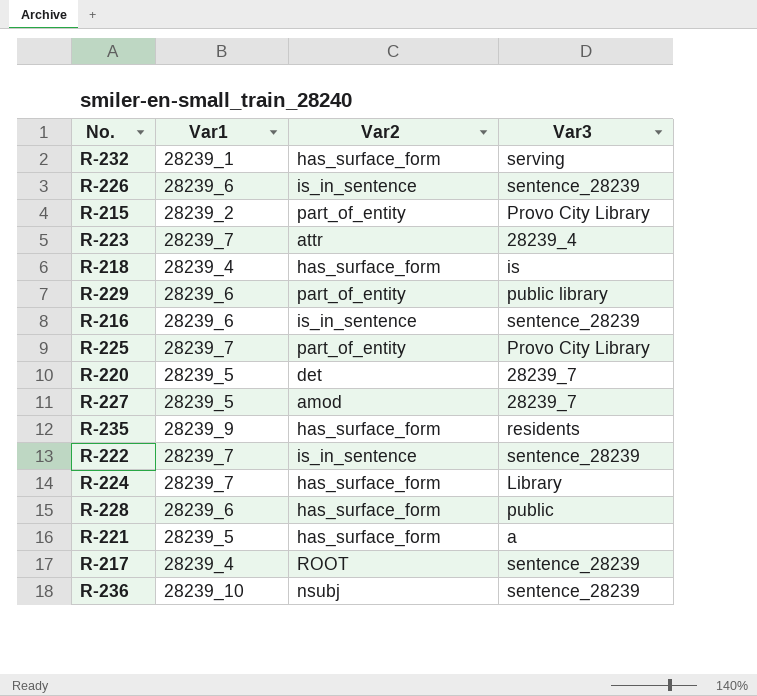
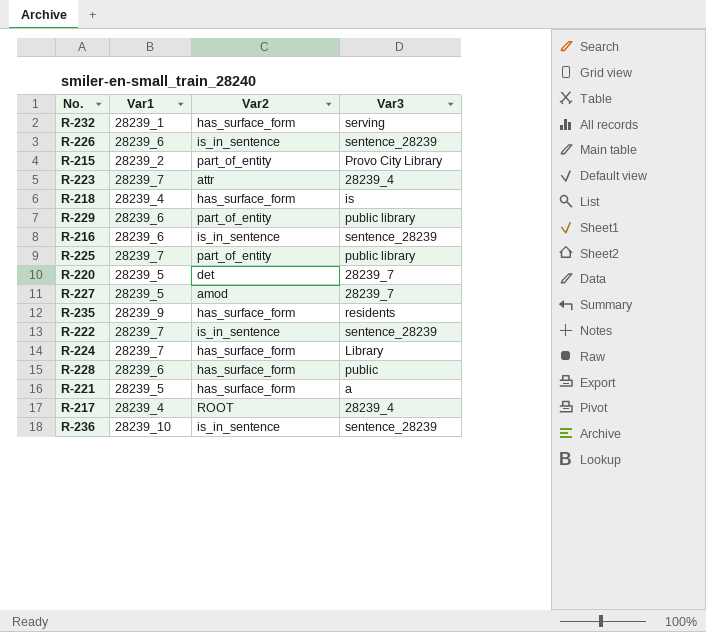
R-225 | Var3: Provo City Library -> public library
R-217 | Var3: sentence_28239 -> 28239_4
R-236 | Var2: nsubj -> is_in_sentence

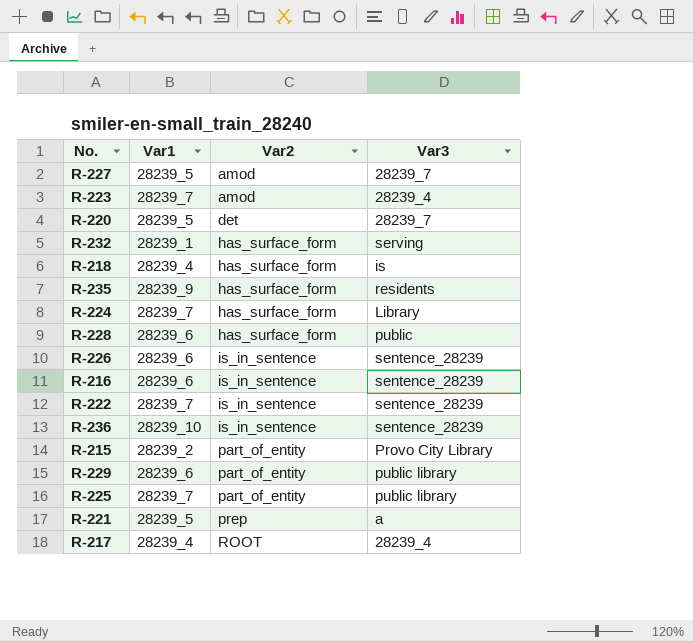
row order: none -> Var2 ascending
R-223 | Var2: attr -> amod
R-221 | Var2: has_surface_form -> prep

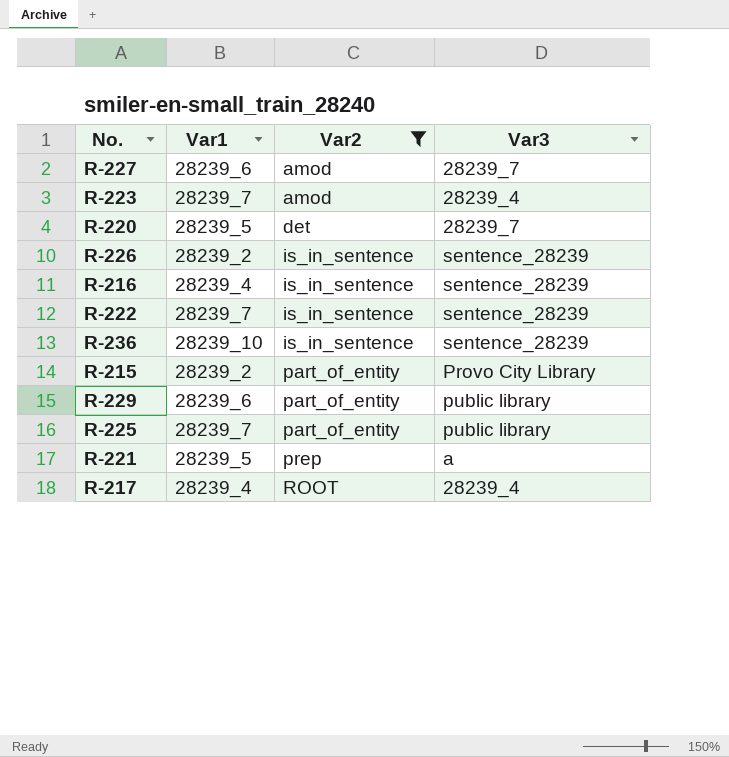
filter: none -> Var2 != has_surface_form
R-227 | Var1: 28239_5 -> 28239_6
R-226 | Var1: 28239_6 -> 28239_2
R-216 | Var1: 28239_6 -> 28239_4

